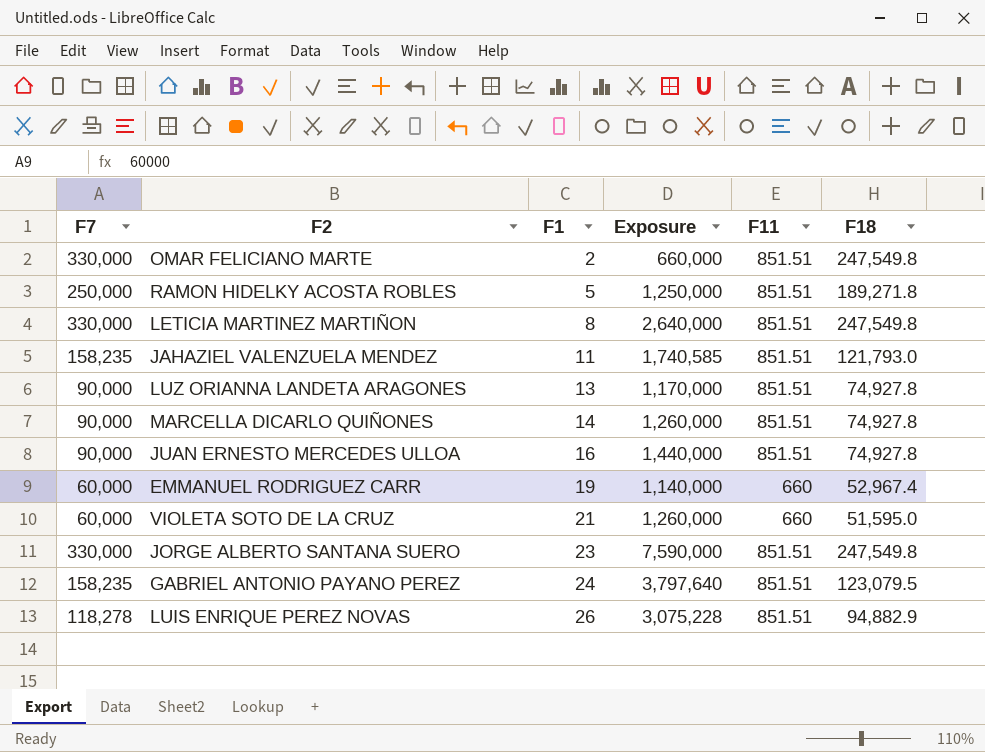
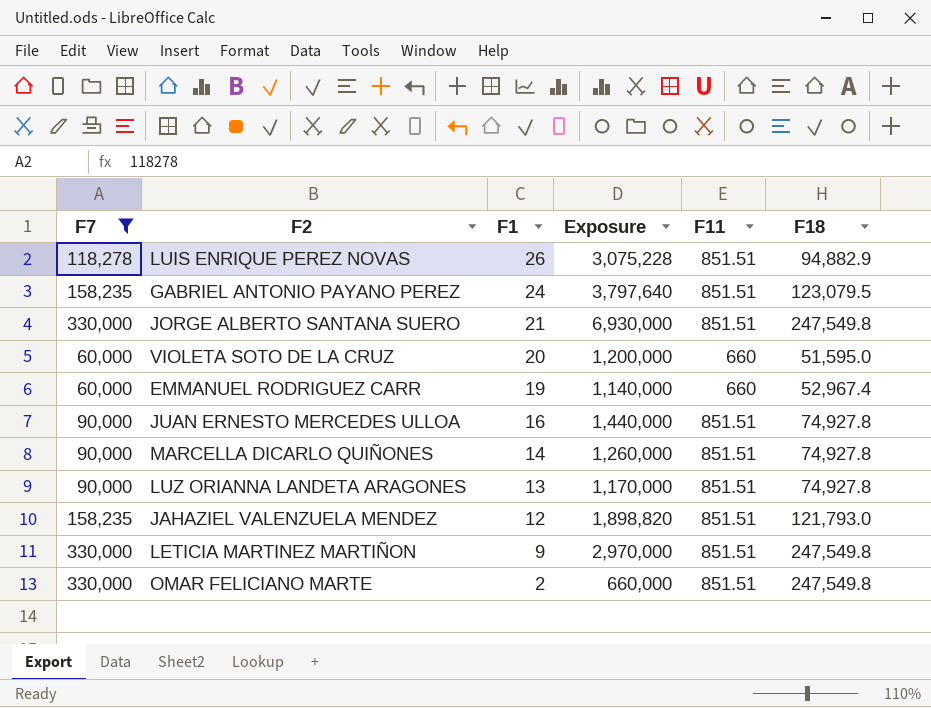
filter: none -> F7 != 250,000
row order: F1 ascending -> F1 descending
JORGE ALBERTO SANTANA SUERO | F1: 23 -> 21
JORGE ALBERTO SANTANA SUERO | Exposure: 7,590,000 -> 6,930,000
VIOLETA SOTO DE LA CRUZ | F1: 21 -> 20
VIOLETA SOTO DE LA CRUZ | Exposure: 1,260,000 -> 1,200,000
JAHAZIEL VALENZUELA MENDEZ | F1: 11 -> 12
JAHAZIEL VALENZUELA MENDEZ | Exposure: 1,740,585 -> 1,898,820
LETICIA MARTINEZ MARTIÑON | F1: 8 -> 9
LETICIA MARTINEZ MARTIÑON | Exposure: 2,640,000 -> 2,970,000

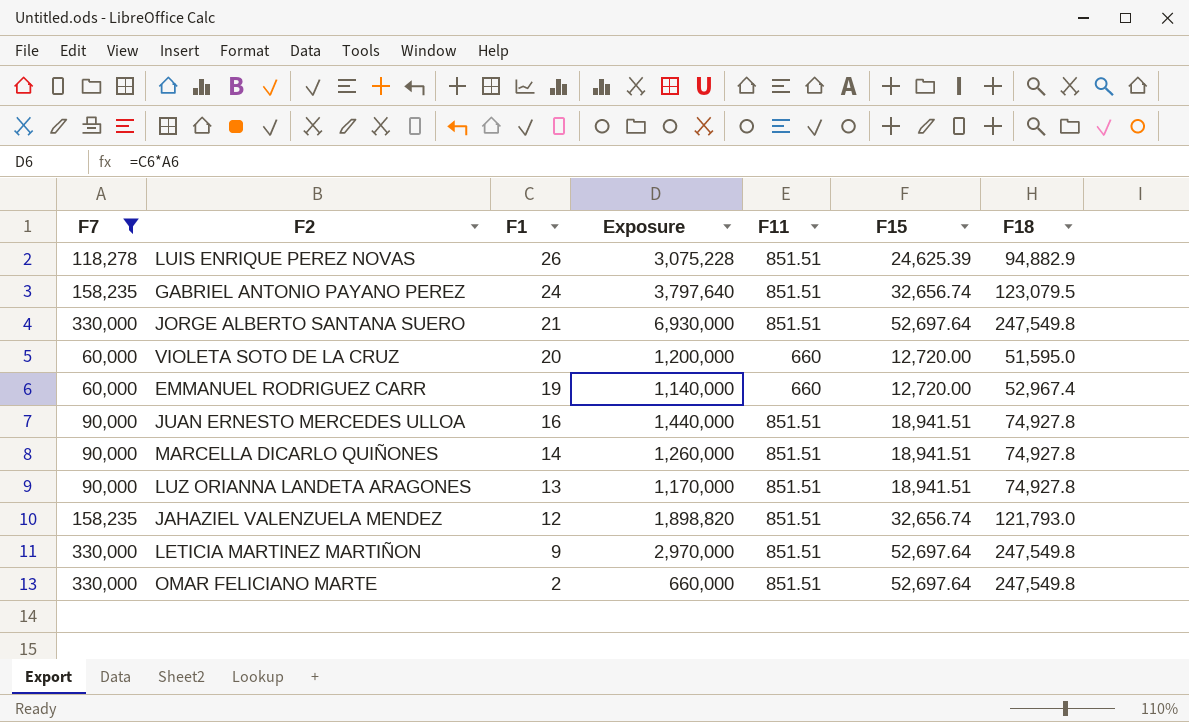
column F15 | position: none -> 6

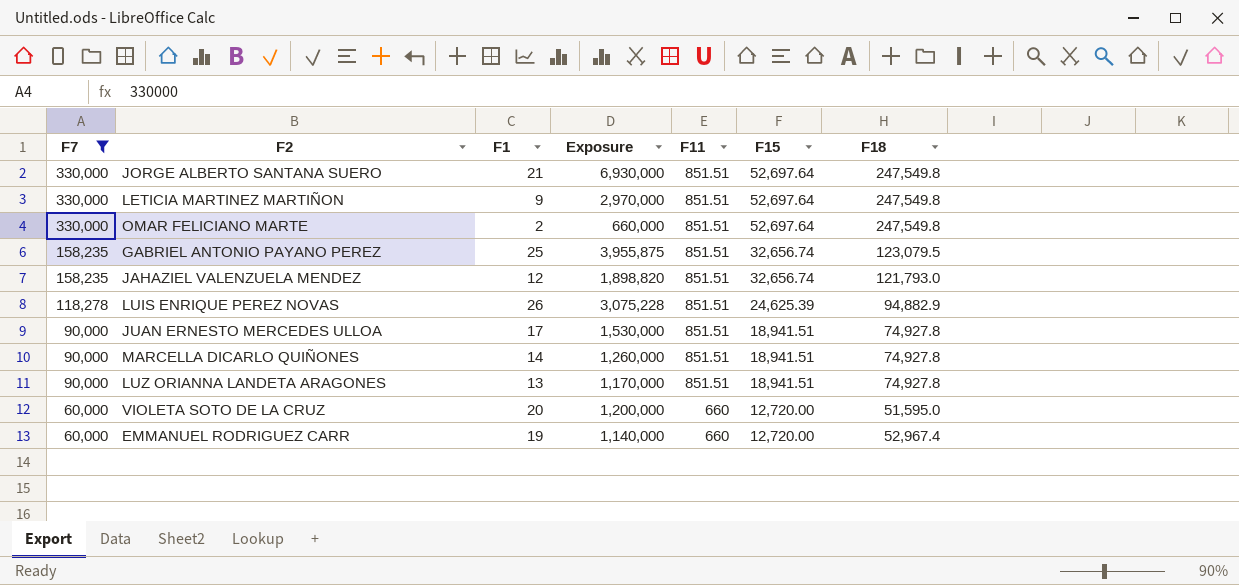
row order: F1 descending -> F7 descending
GABRIEL ANTONIO PAYANO PEREZ | F1: 24 -> 25
GABRIEL ANTONIO PAYANO PEREZ | Exposure: 3,797,640 -> 3,955,875
JUAN ERNESTO MERCEDES ULLOA | F1: 16 -> 17
JUAN ERNESTO MERCEDES ULLOA | Exposure: 1,440,000 -> 1,530,000

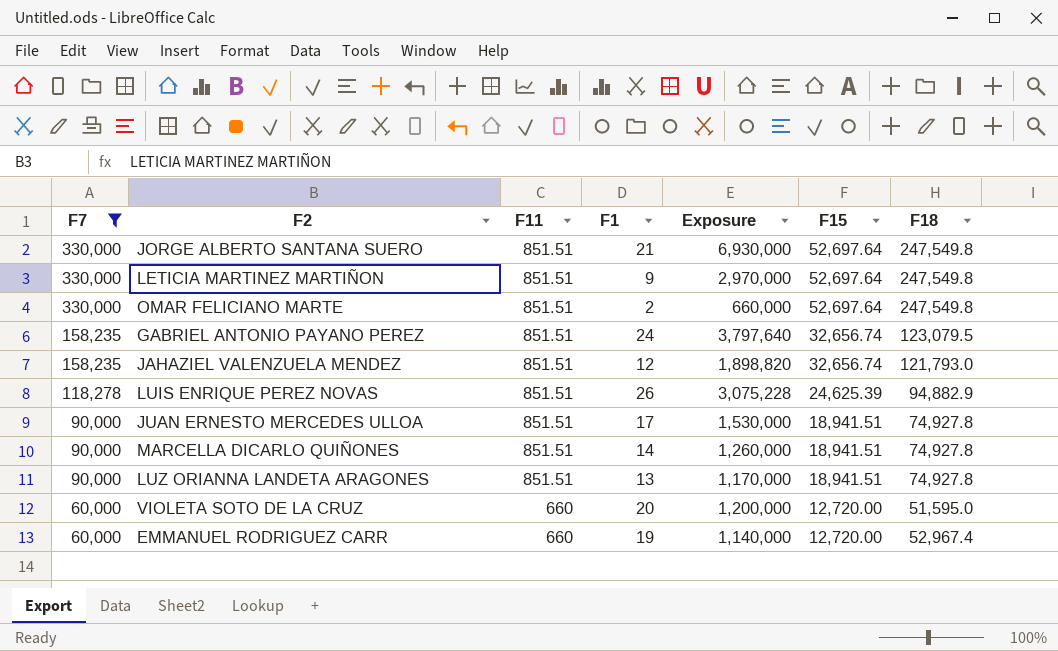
column F11 | position: 5 -> 3
GABRIEL ANTONIO PAYANO PEREZ | F1: 25 -> 24
GABRIEL ANTONIO PAYANO PEREZ | Exposure: 3,955,875 -> 3,797,640

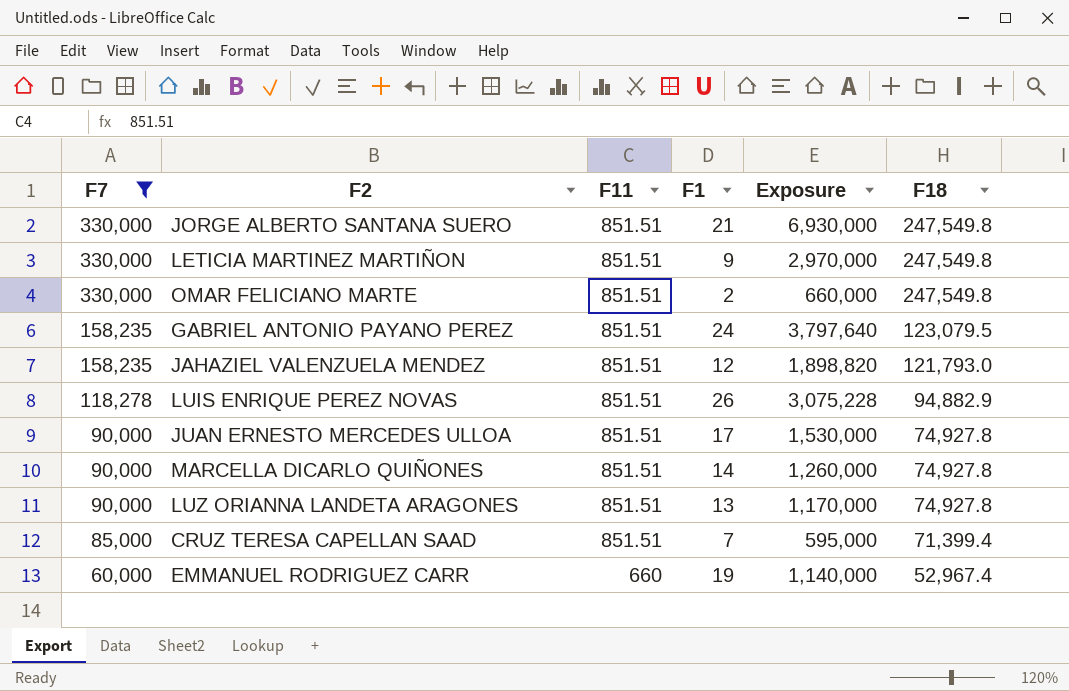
column F15 | position: 6 -> none
row VIOLETA SOTO DE LA CRUZ: 60,000 | 660 | 20 | 1,200,000 | 12,720.00 | 51,595.0 -> none
row CRUZ TERESA CAPELLAN SAAD: none -> 85,000 | 851.51 | 7 | 595,000 | 71,399.4

